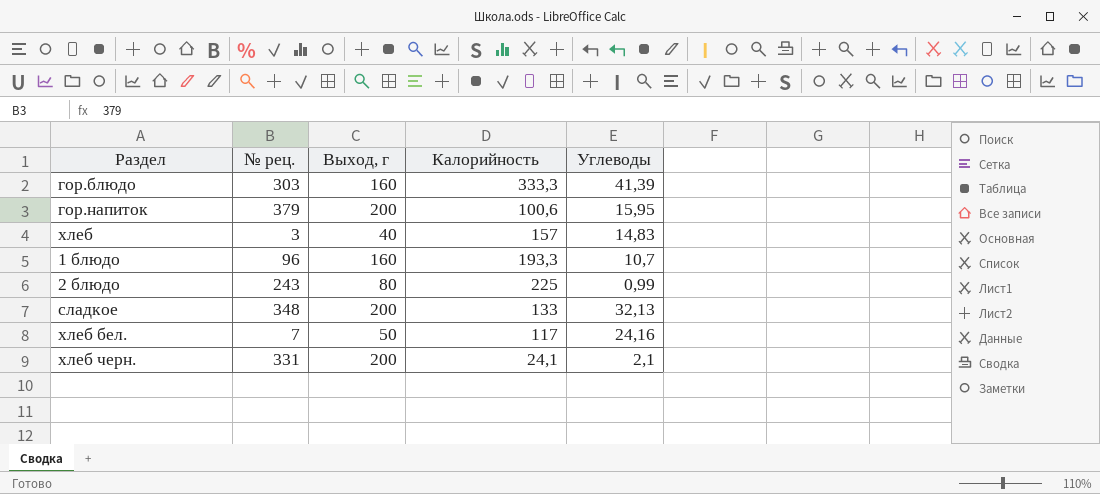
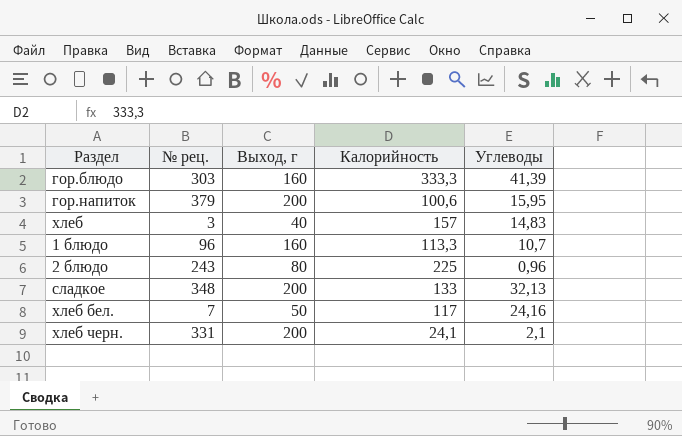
1 блюдо | Калорийность: 193,3 -> 113,3
2 блюдо | Углеводы: 0,99 -> 0,96

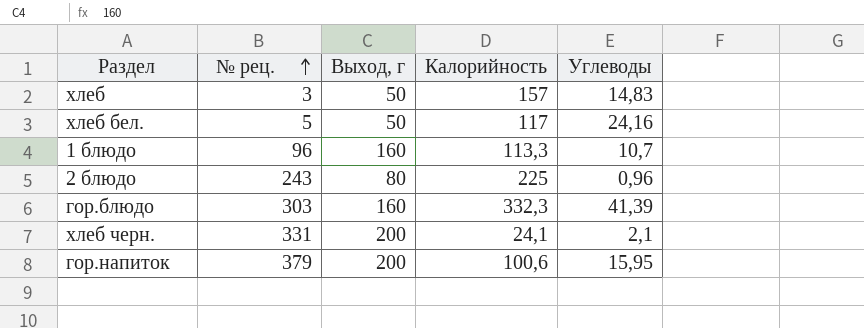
row order: none -> № рец. ascending
row сладкое: 348 | 200 | 133 | 32,13 -> none
хлеб | Выход, г: 40 -> 50
хлеб бел. | № рец.: 7 -> 5
гор.блюдо | Калорийность: 333,3 -> 332,3

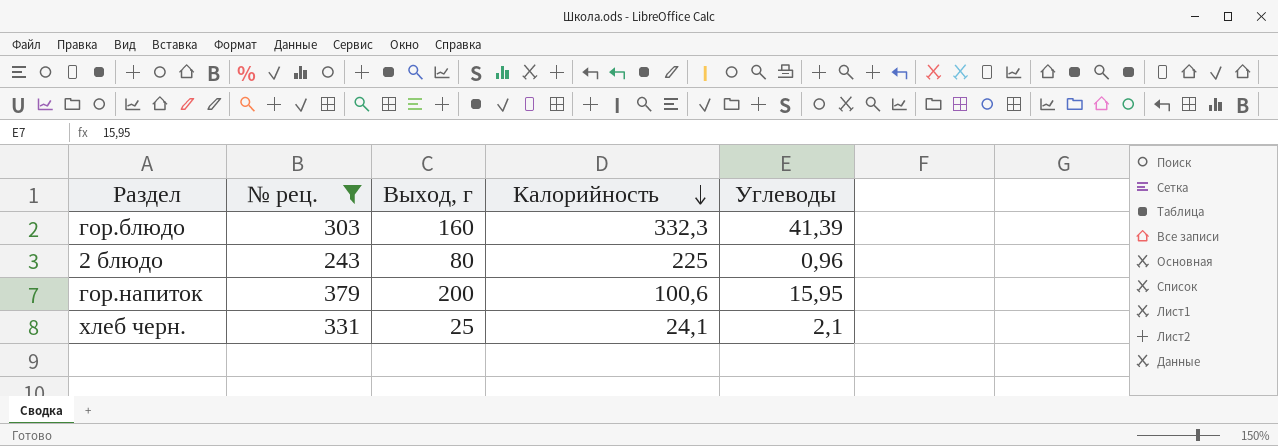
filter: none -> № рец. >= 243
row order: № рец. ascending -> Калорийность descending
хлеб черн. | Выход, г: 200 -> 25

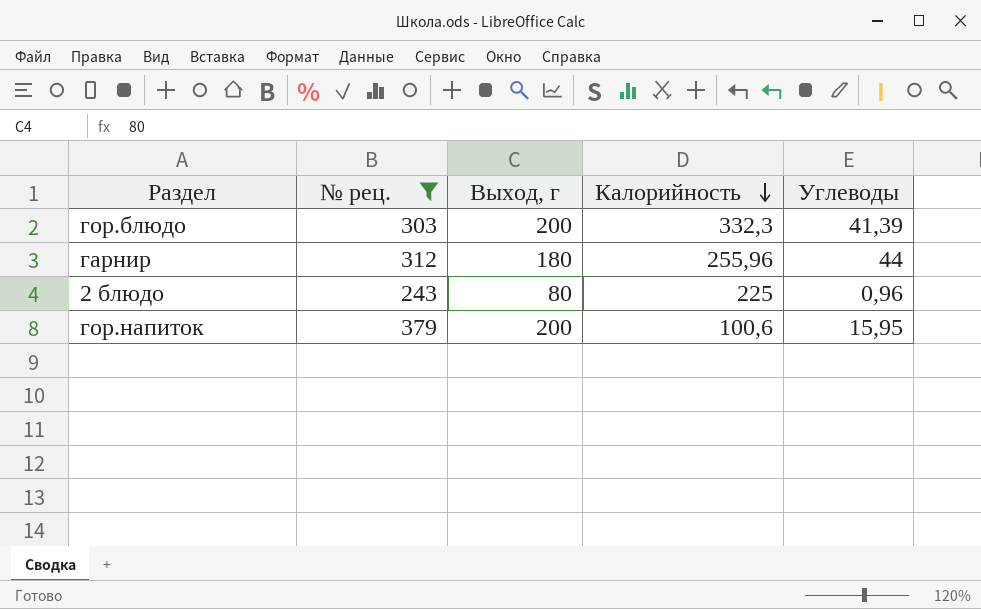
row хлеб черн.: 331 | 25 | 24,1 | 2,1 -> none
гор.блюдо | Выход, г: 160 -> 200
row гарнир: none -> 312 | 180 | 255,96 | 44

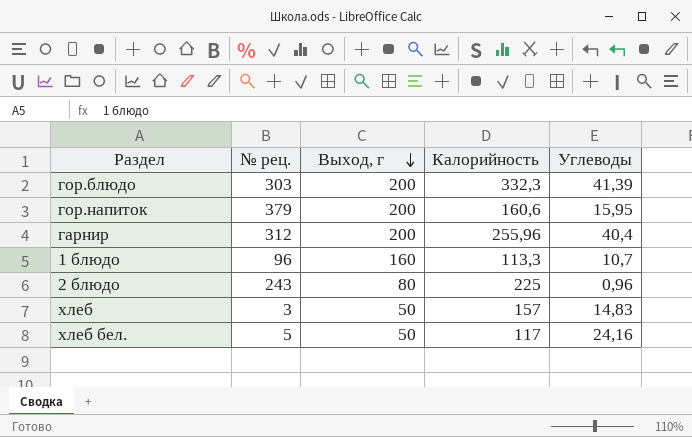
filter: № рец. >= 243 -> none
row order: Калорийность descending -> Выход, г descending
гор.напиток | Калорийность: 100,6 -> 160,6
гарнир | Выход, г: 180 -> 200
гарнир | Углеводы: 44 -> 40,4

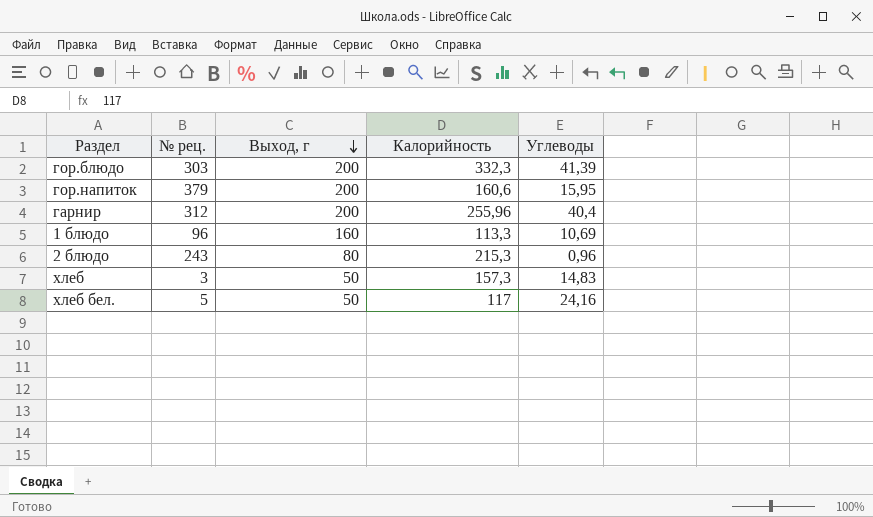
1 блюдо | Углеводы: 10,7 -> 10,69
2 блюдо | Калорийность: 225 -> 215,3
хлеб | Калорийность: 157 -> 157,3

